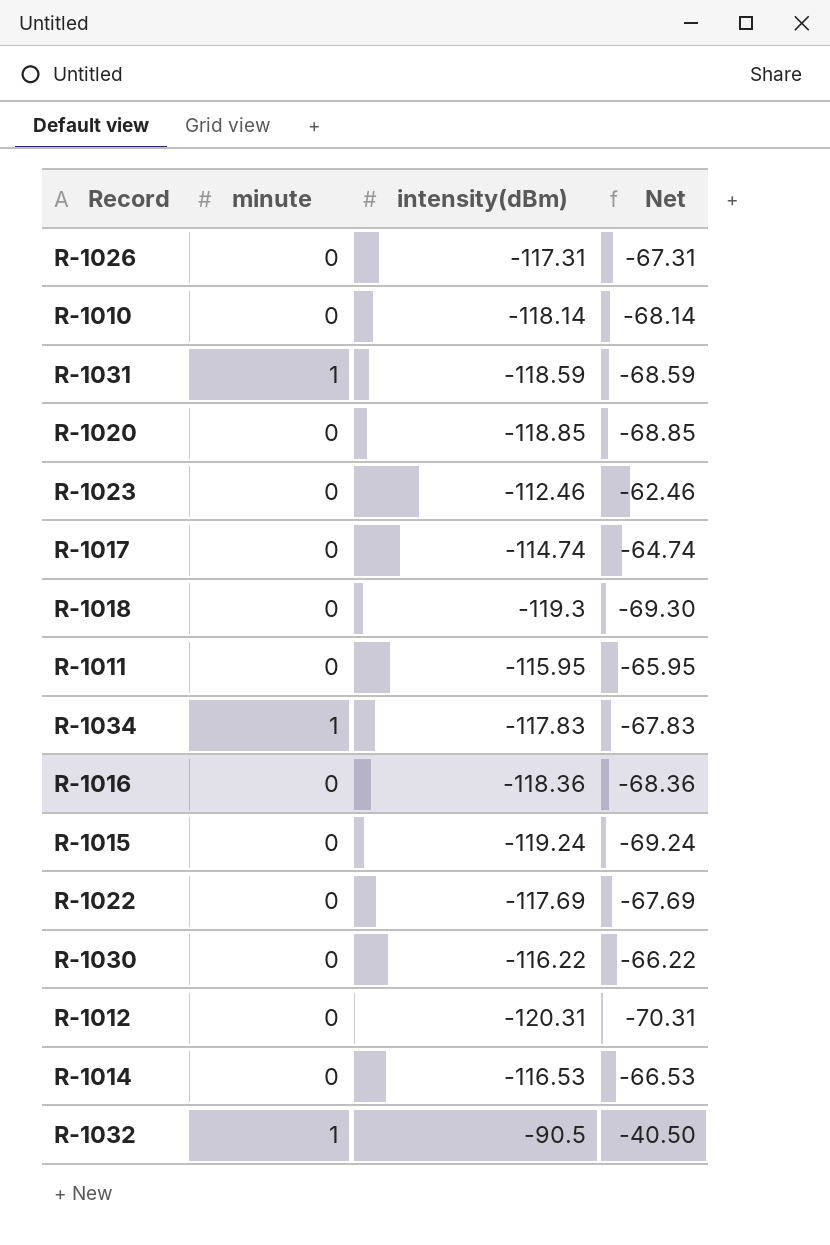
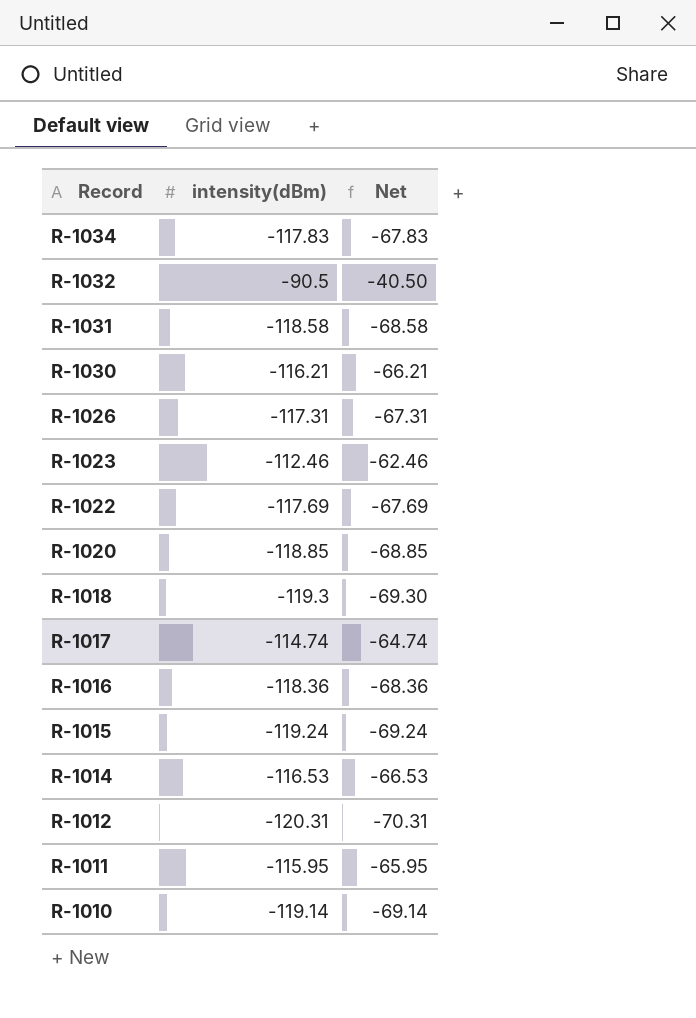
row order: none -> Record descending
column minute | position: 2 -> none
R-1031 | intensity(dBm): -118.59 -> -118.58
R-1031 | Net: -68.59 -> -68.58
R-1030 | intensity(dBm): -116.22 -> -116.21
R-1030 | Net: -66.22 -> -66.21
R-1010 | intensity(dBm): -118.14 -> -119.14
R-1010 | Net: -68.14 -> -69.14

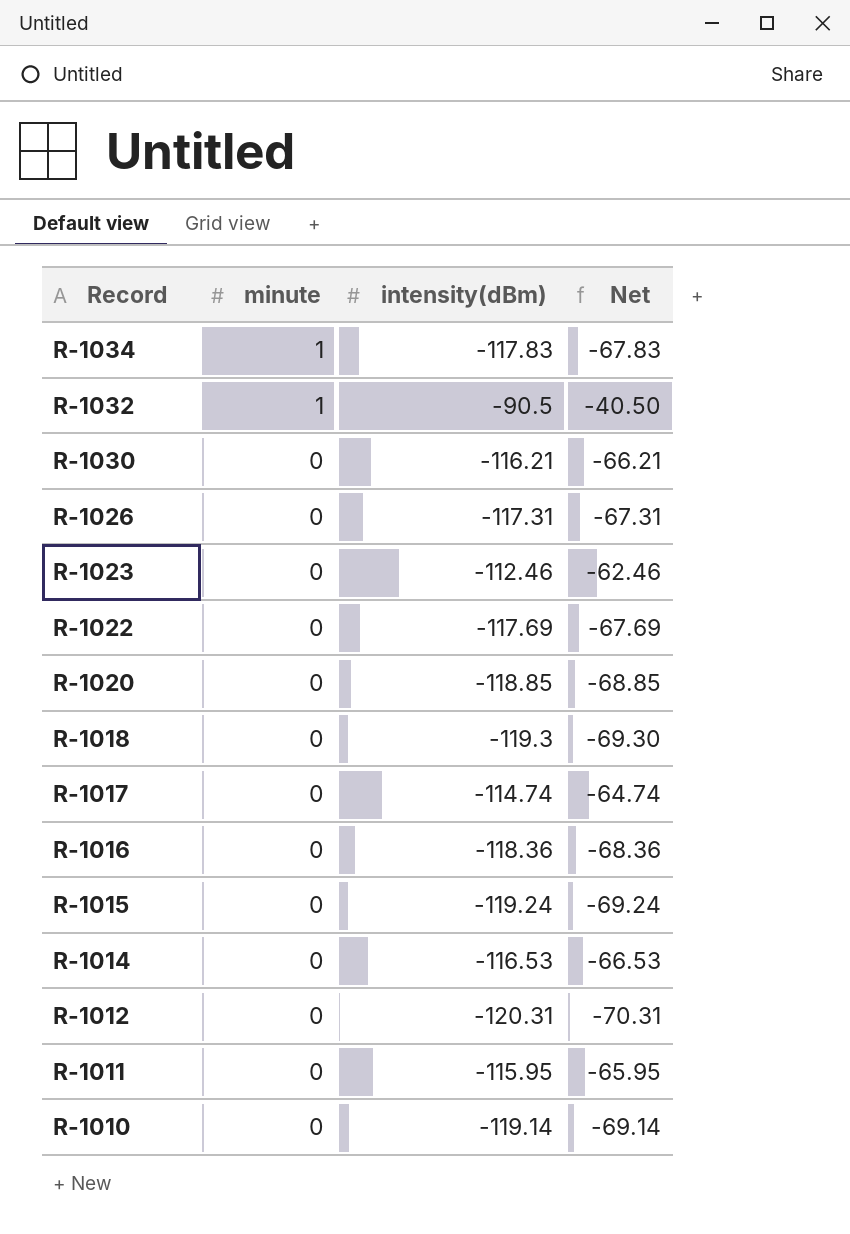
column minute | position: none -> 2
row R-1031: -118.58 | -68.58 -> none

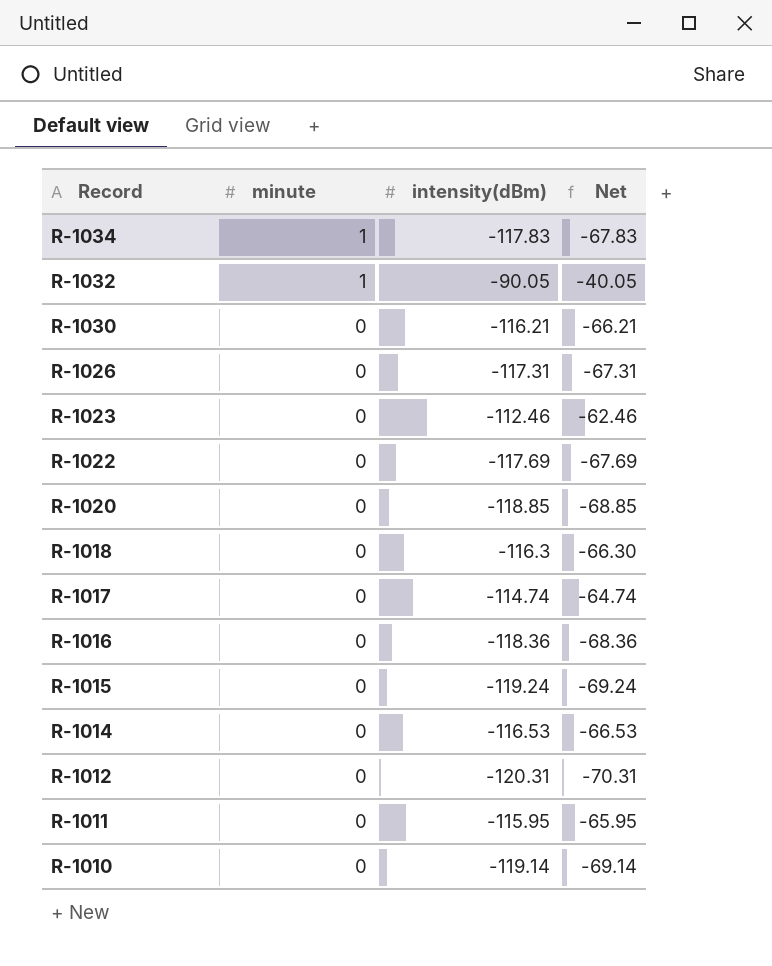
R-1032 | intensity(dBm): -90.5 -> -90.05
R-1032 | Net: -40.50 -> -40.05
R-1018 | intensity(dBm): -119.3 -> -116.3
R-1018 | Net: -69.30 -> -66.30

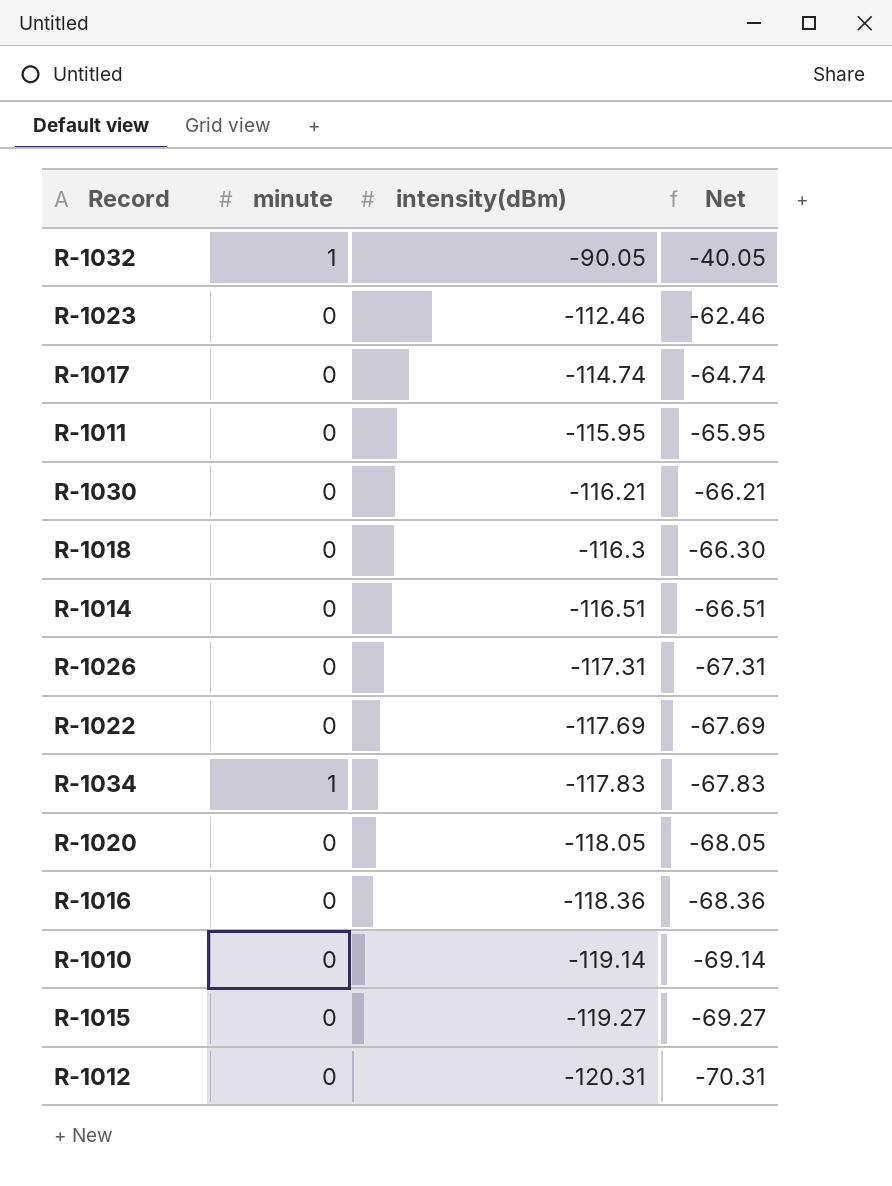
row order: Record descending -> intensity(dBm) descending
R-1014 | intensity(dBm): -116.53 -> -116.51
R-1014 | Net: -66.53 -> -66.51
R-1020 | intensity(dBm): -118.85 -> -118.05
R-1020 | Net: -68.85 -> -68.05
R-1015 | intensity(dBm): -119.24 -> -119.27
R-1015 | Net: -69.24 -> -69.27

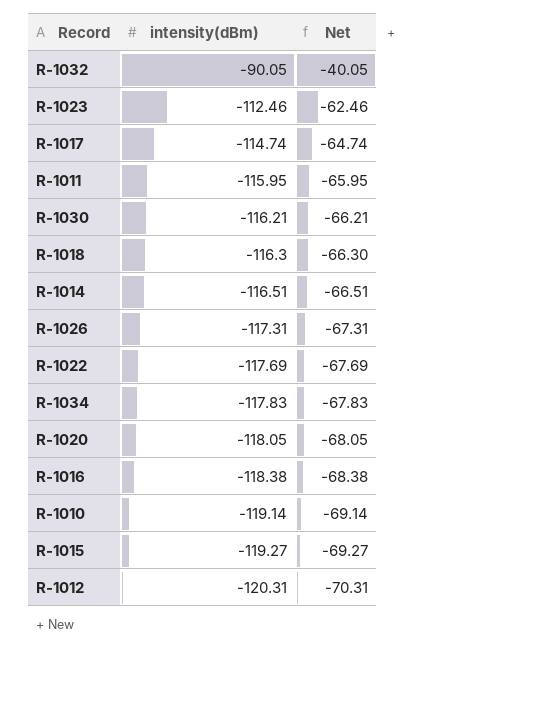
column minute | position: 2 -> none
R-1016 | intensity(dBm): -118.36 -> -118.38
R-1016 | Net: -68.36 -> -68.38

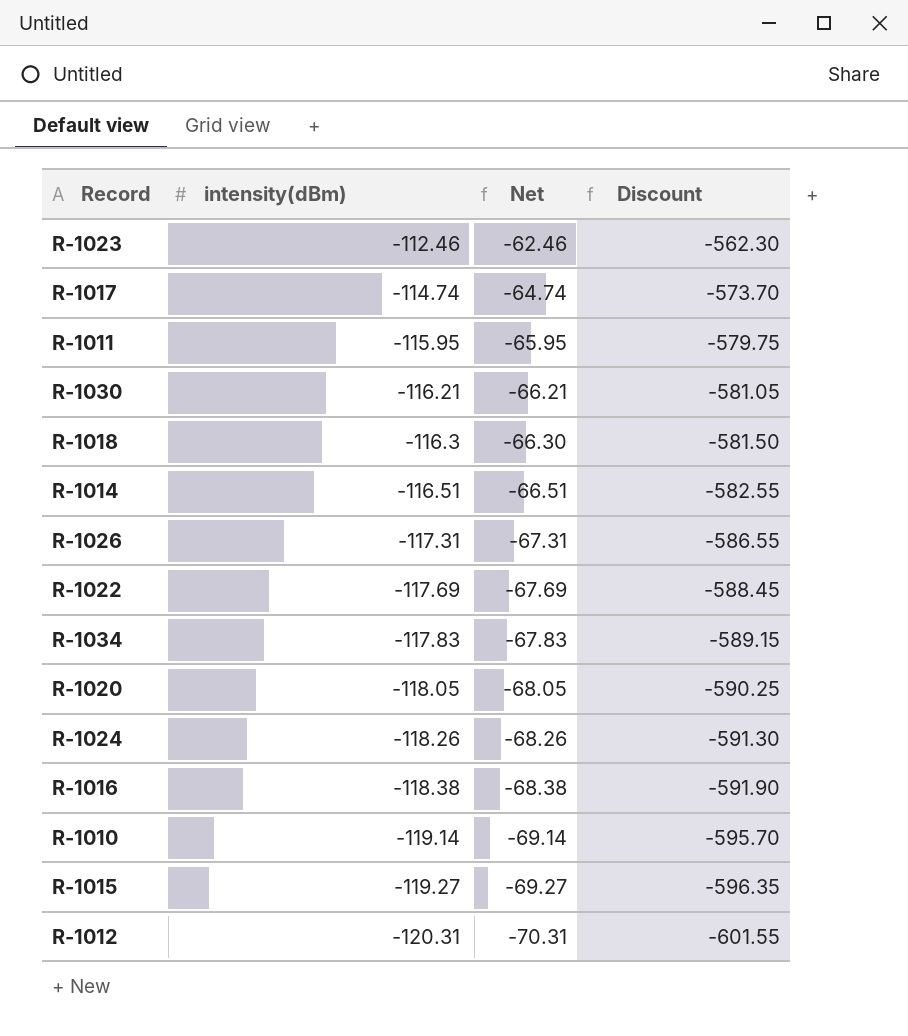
column Discount | formula: none -> [intensity(dBm)] * 5
row R-1032: -90.05 | -40.05 -> none
row R-1024: none -> -118.26 | -68.26 | -591.30

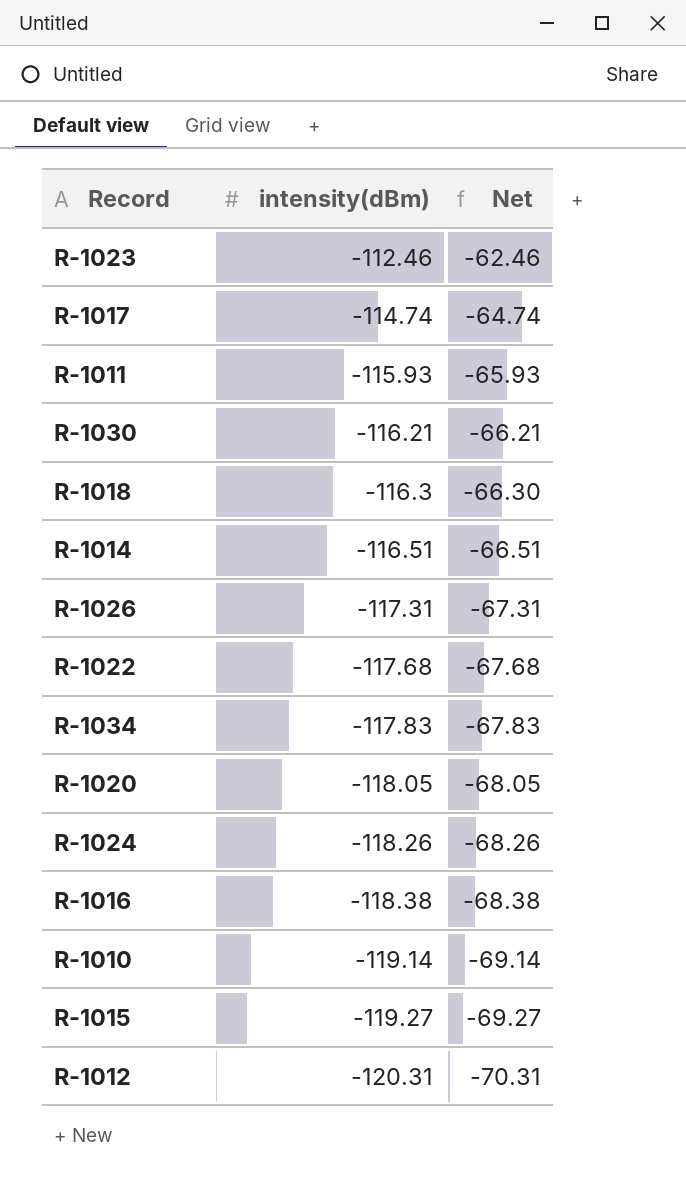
column Discount | formula: [intensity(dBm)] * 5 -> none
R-1011 | intensity(dBm): -115.95 -> -115.93
R-1011 | Net: -65.95 -> -65.93
R-1022 | intensity(dBm): -117.69 -> -117.68
R-1022 | Net: -67.69 -> -67.68

